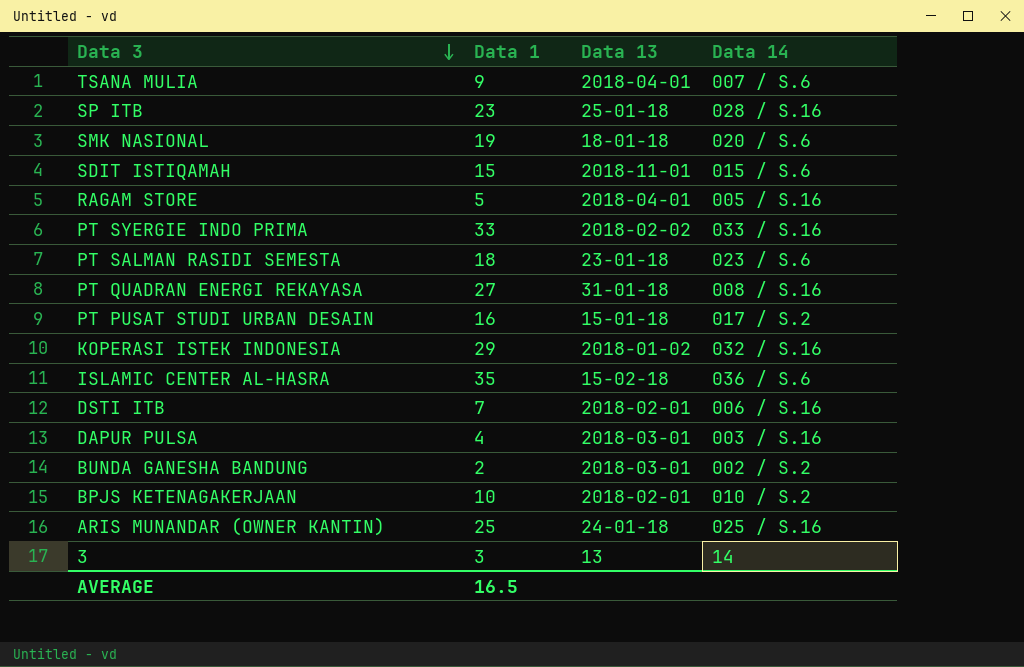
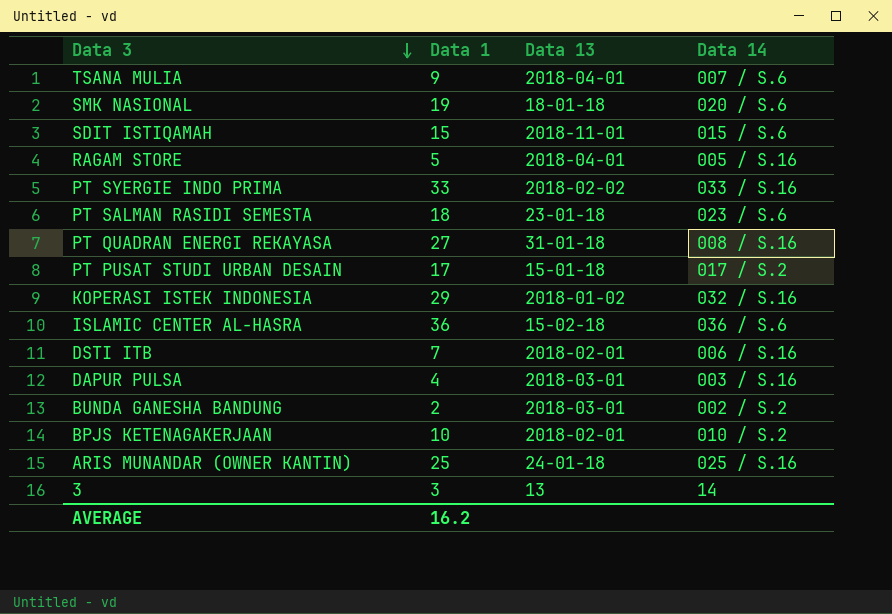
row SP ITB: 23 | 25-01-18 | 028 / S.16 -> none
PT PUSAT STUDI URBAN DESAIN | Data 1: 16 -> 17
ISLAMIC CENTER AL-HASRA | Data 1: 35 -> 36
AVERAGE | Data 1: 16.5 -> 16.2

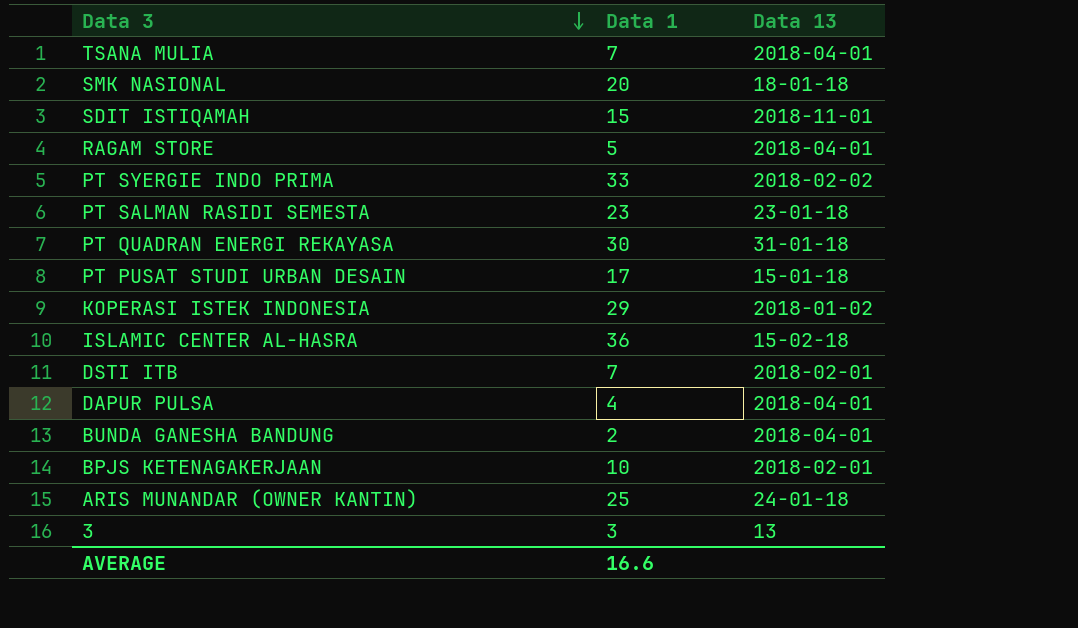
column Data 14 | position: 4 -> none
TSANA MULIA | Data 1: 9 -> 7
SMK NASIONAL | Data 1: 19 -> 20
PT SALMAN RASIDI SEMESTA | Data 1: 18 -> 23
PT QUADRAN ENERGI REKAYASA | Data 1: 27 -> 30
DAPUR PULSA | Data 13: 2018-03-01 -> 2018-04-01
BUNDA GANESHA BANDUNG | Data 13: 2018-03-01 -> 2018-04-01
AVERAGE | Data 1: 16.2 -> 16.6

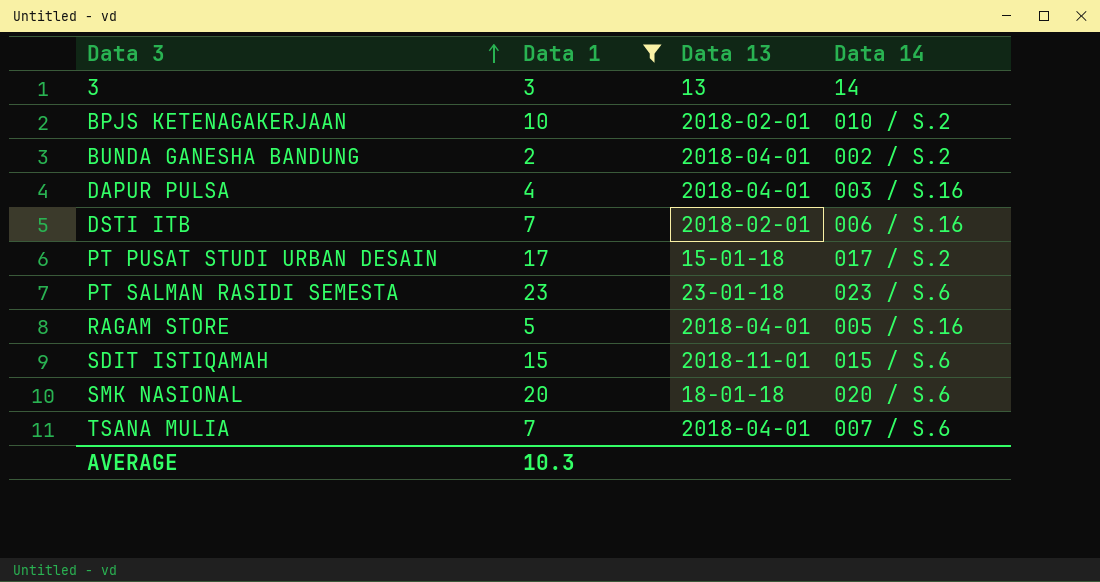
filter: none -> Data 1 <= 23
row order: Data 3 descending -> Data 3 ascending
column Data 14 | position: none -> 4
AVERAGE | Data 1: 16.6 -> 10.3

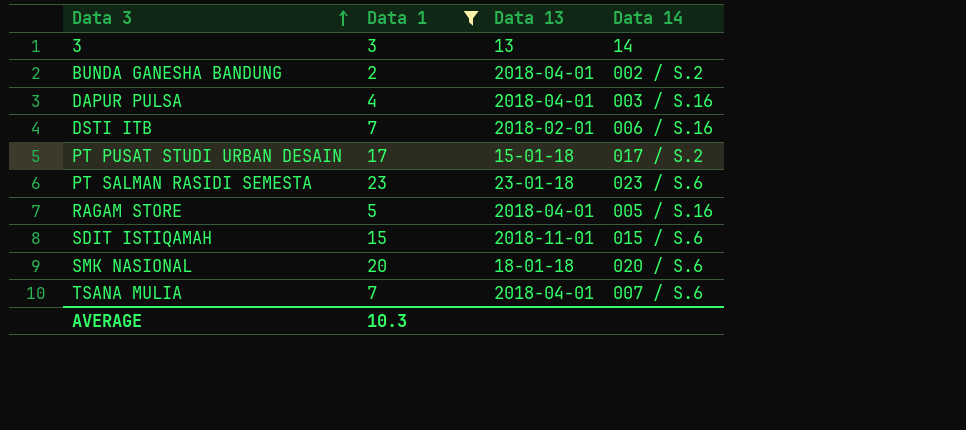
row BPJS KETENAGAKERJAAN: 10 | 2018-02-01 | 010 / S.2 -> none

